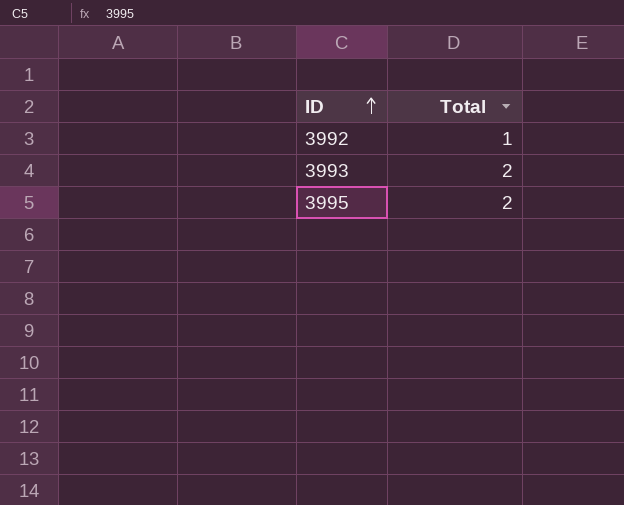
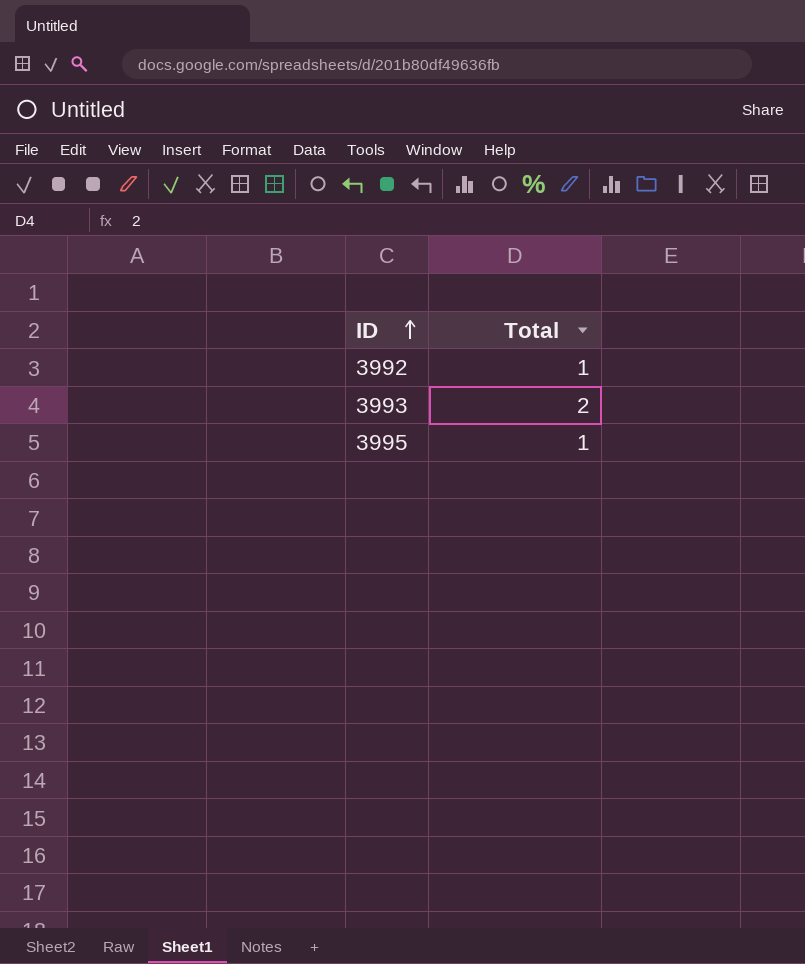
3995 | Total: 2 -> 1

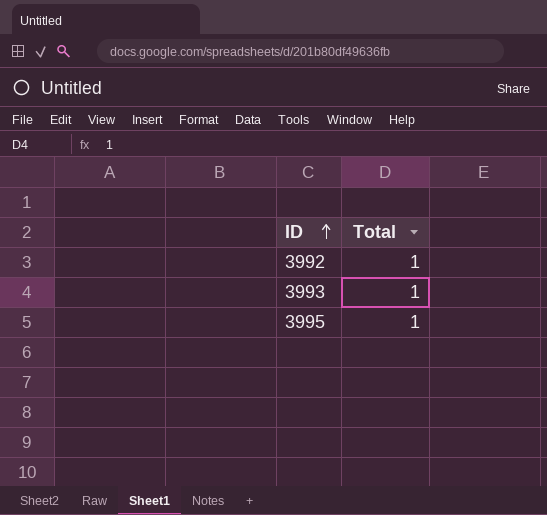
3993 | Total: 2 -> 1

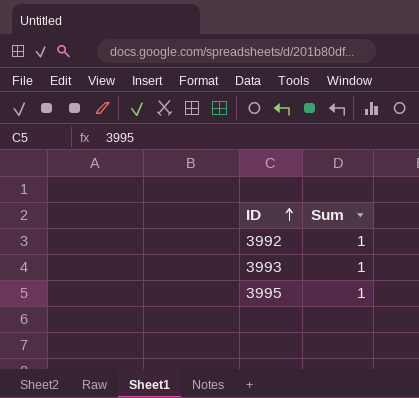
column name: Total -> Sum

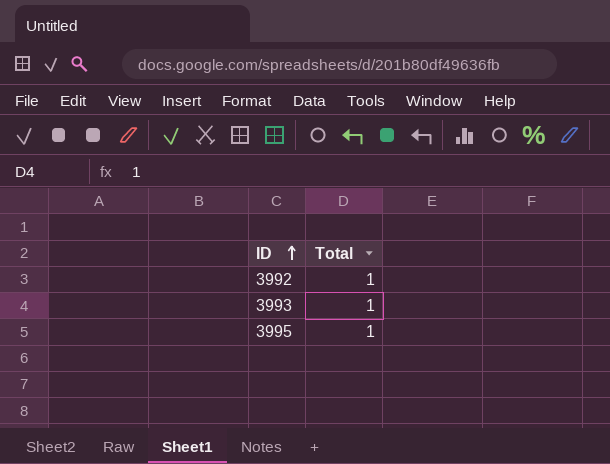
column name: Sum -> Total

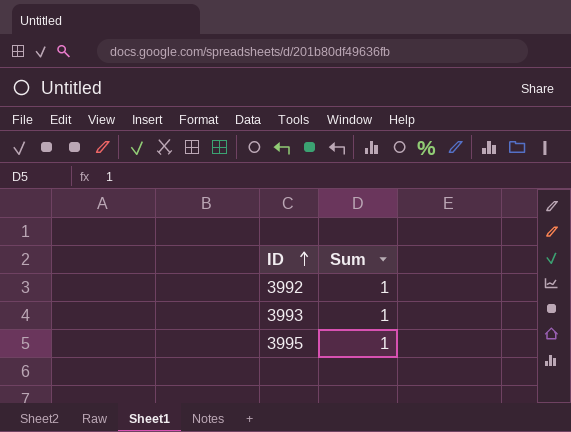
column name: Total -> Sum

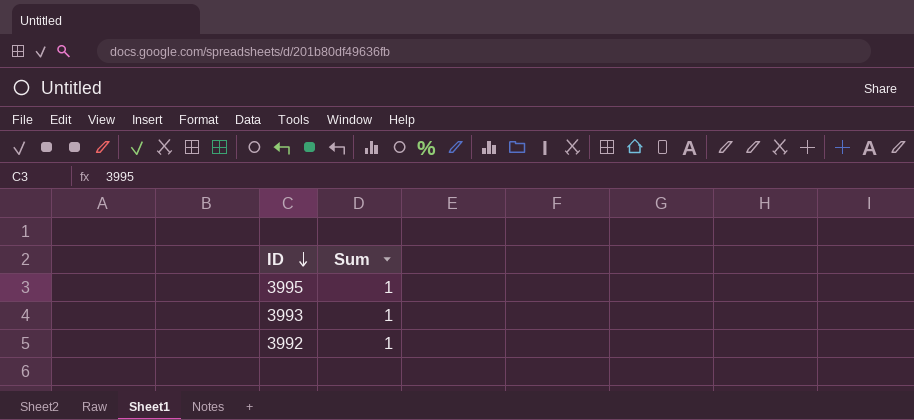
row order: ID ascending -> ID descending

